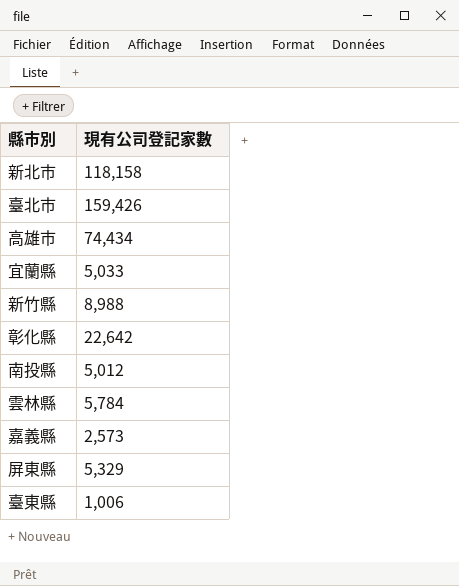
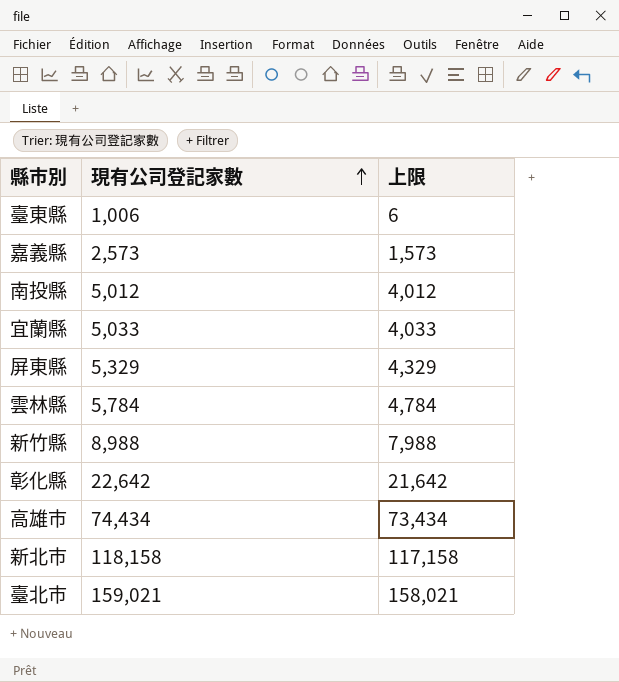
row order: none -> 現有公司登記家數 ascending
column 上限 | formula: none -> [現有公司登記家數] - 1000
臺北市 | 現有公司登記家數: 159,426 -> 159,021

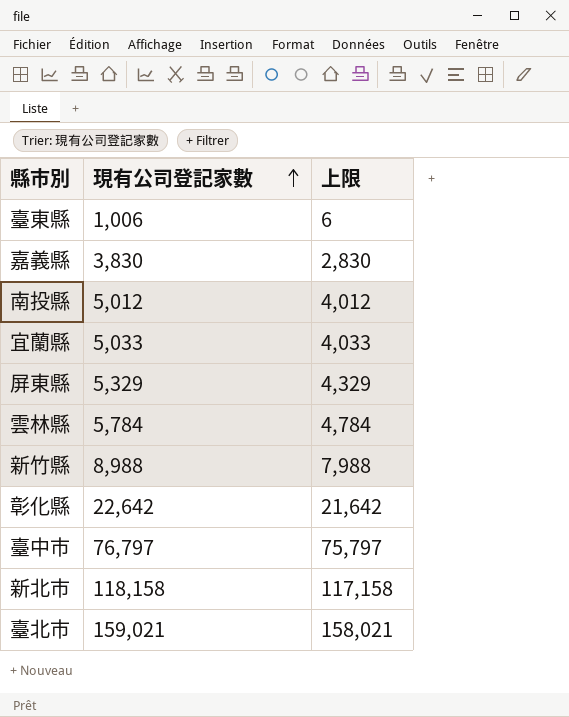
row 高雄市: 74,434 | 73,434 -> none
嘉義縣 | 現有公司登記家數: 2,573 -> 3,830
嘉義縣 | 上限: 1,573 -> 2,830
row 臺中市: none -> 76,797 | 75,797

